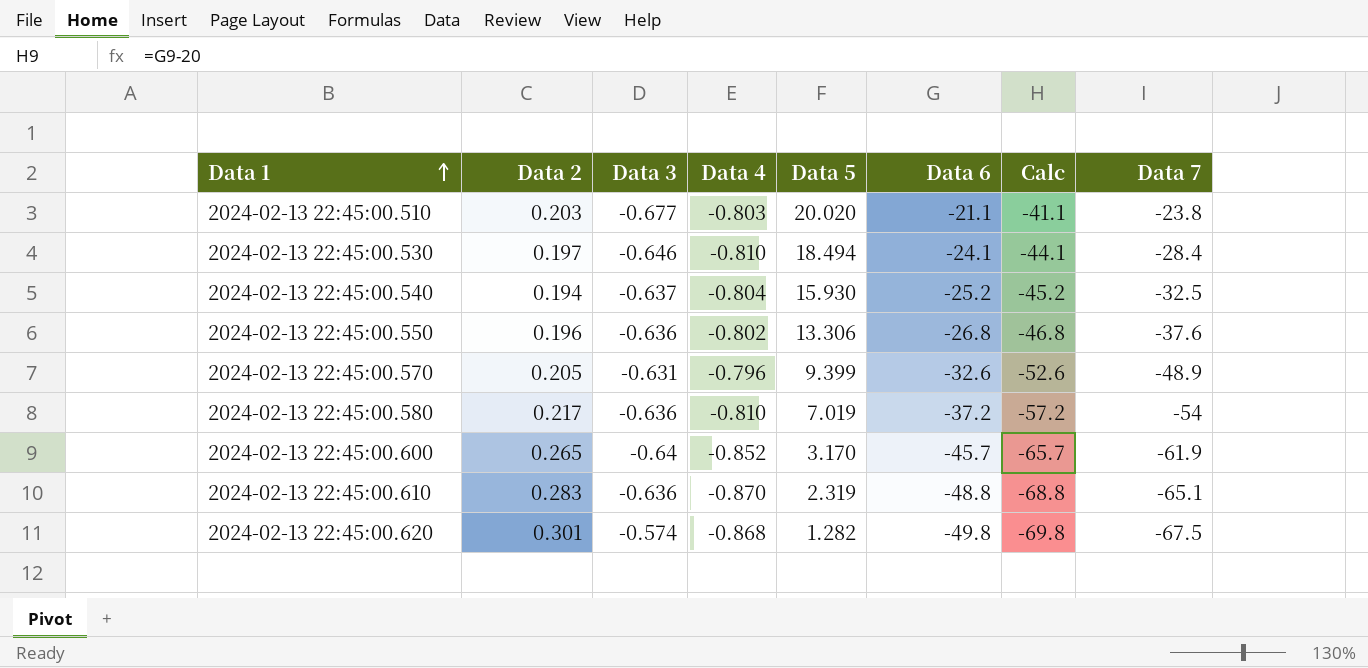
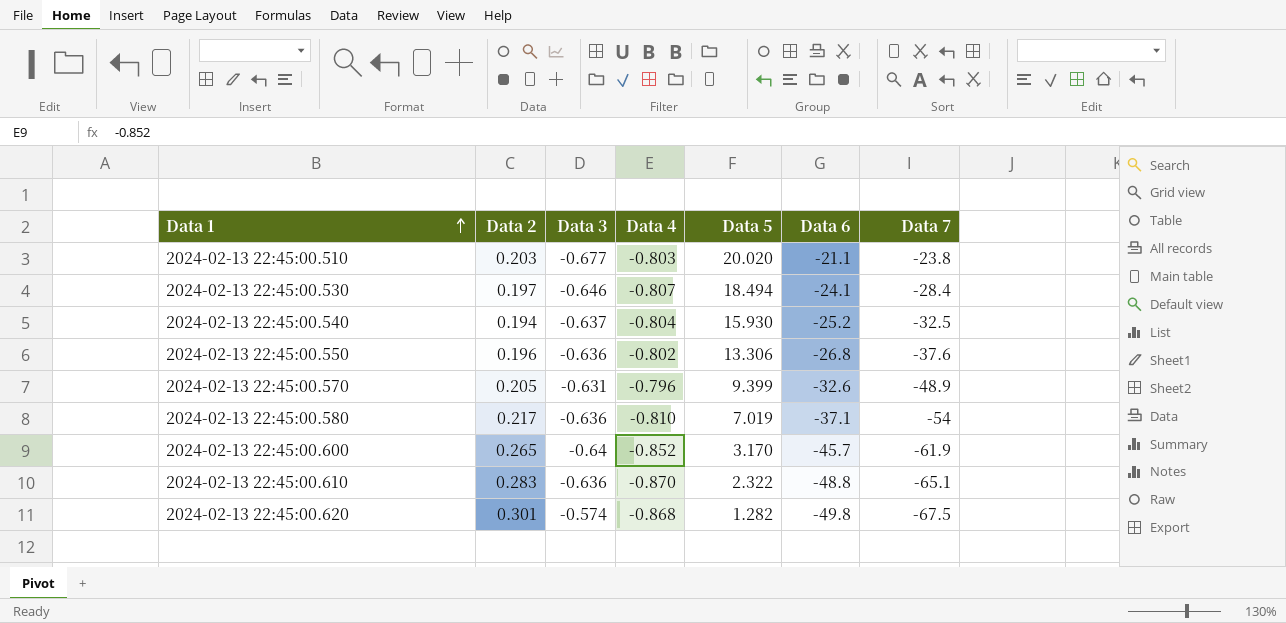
column Calc | formula: [Data 6] - 20 -> none
2024-02-13 22:45:00.530 | Data 4: -0.810 -> -0.807
2024-02-13 22:45:00.580 | Data 6: -37.2 -> -37.1
2024-02-13 22:45:00.610 | Data 5: 2.319 -> 2.322

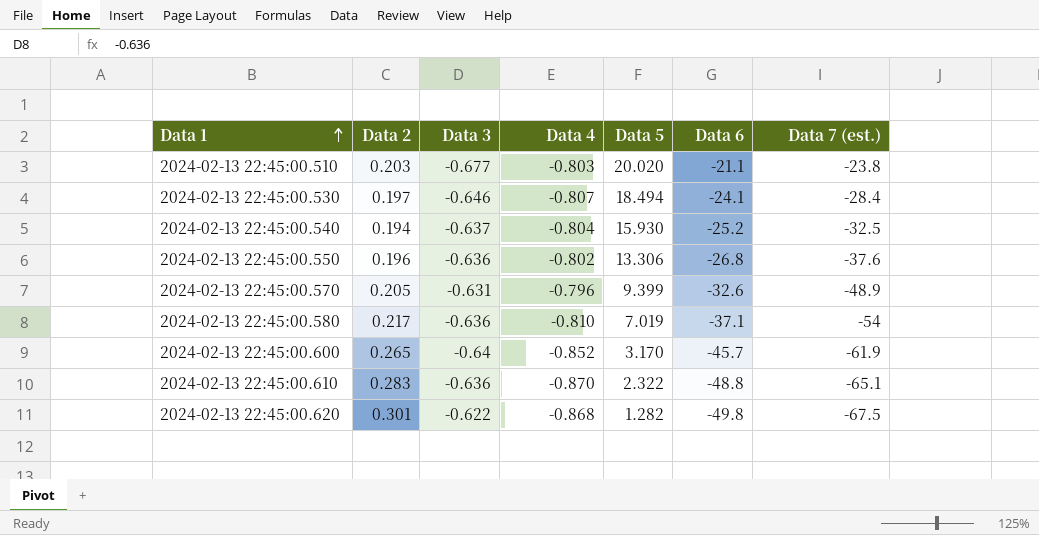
column name: Data 7 -> Data 7 (est.)
2024-02-13 22:45:00.620 | Data 3: -0.574 -> -0.622

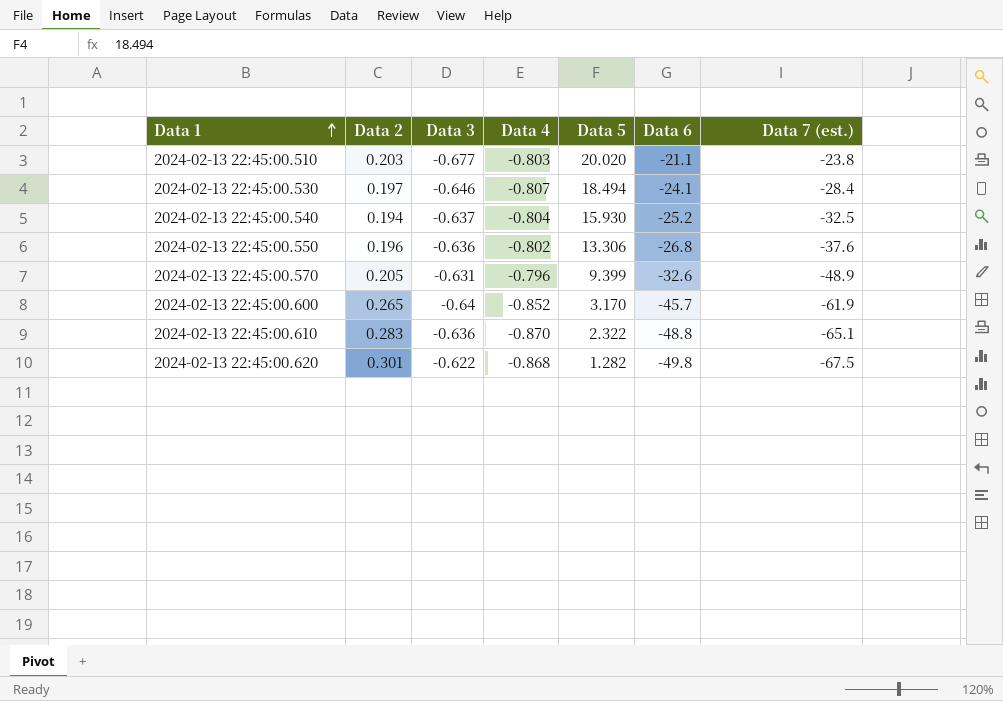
row 2024-02-13 22:45:00.580: 0.217 | -0.636 | -0.810 | 7.019 | -37.1 | -54 -> none

